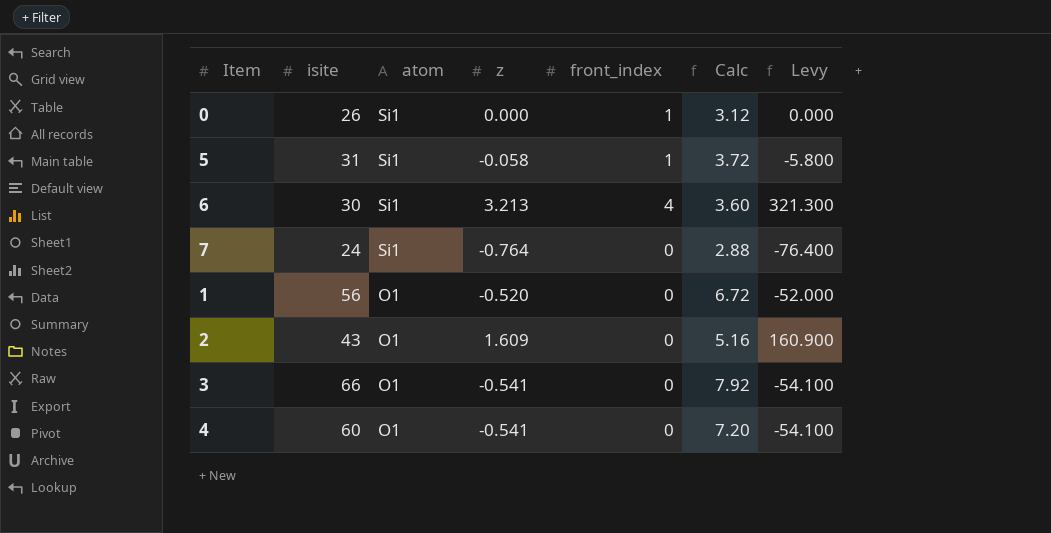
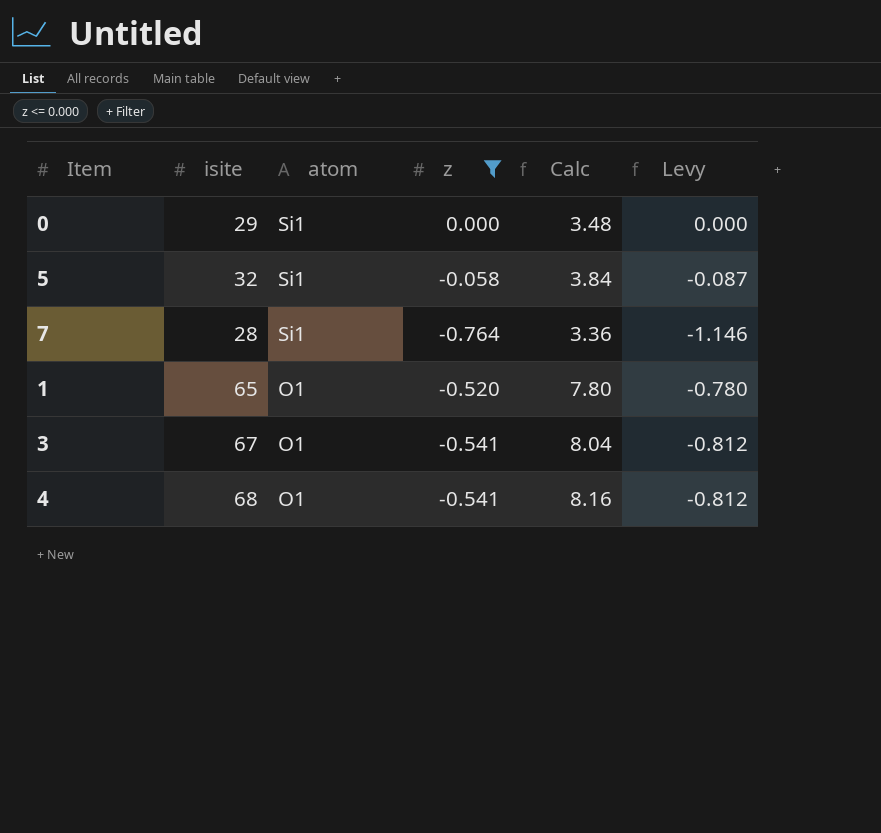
filter: none -> z <= 0.000
column front_index | position: 5 -> none
column Levy | formula: [z] * 100 -> [z] * 1.5
0 | isite: 26 -> 29
0 | Calc: 3.12 -> 3.48
5 | isite: 31 -> 32
5 | Calc: 3.72 -> 3.84
7 | isite: 24 -> 28
7 | Calc: 2.88 -> 3.36
1 | isite: 56 -> 65
1 | Calc: 6.72 -> 7.80
3 | isite: 66 -> 67
3 | Calc: 7.92 -> 8.04
4 | isite: 60 -> 68
4 | Calc: 7.20 -> 8.16

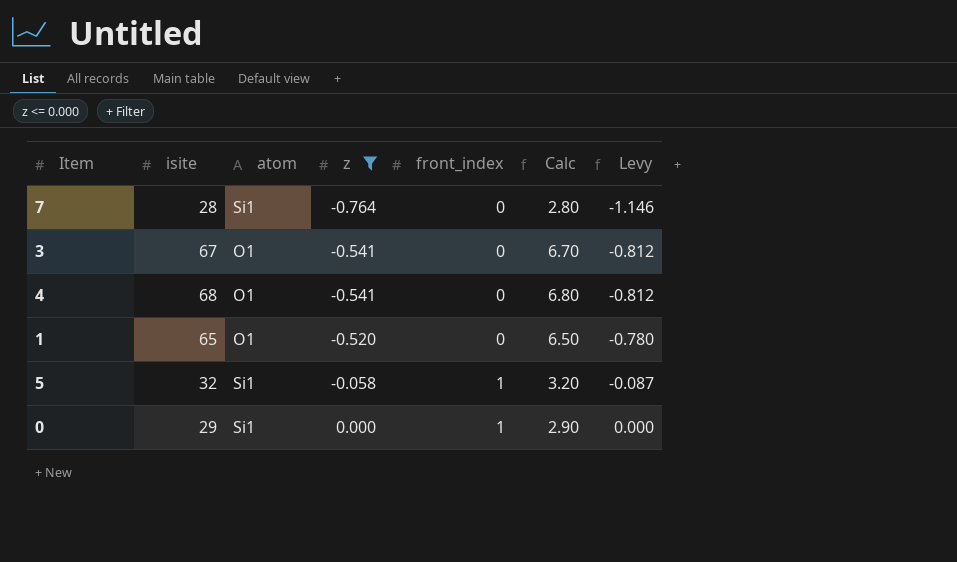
row order: atom descending -> z ascending
column front_index | position: none -> 5
column Calc | formula: [isite] * 0.12 -> [isite] * 0.1

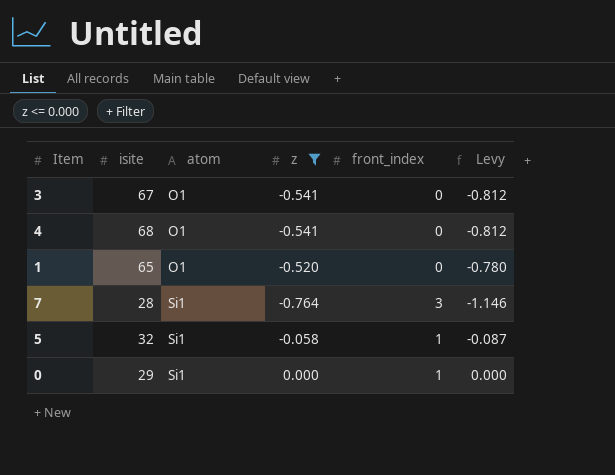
row order: z ascending -> atom ascending
column Calc | formula: [isite] * 0.1 -> none
7 | front_index: 0 -> 3

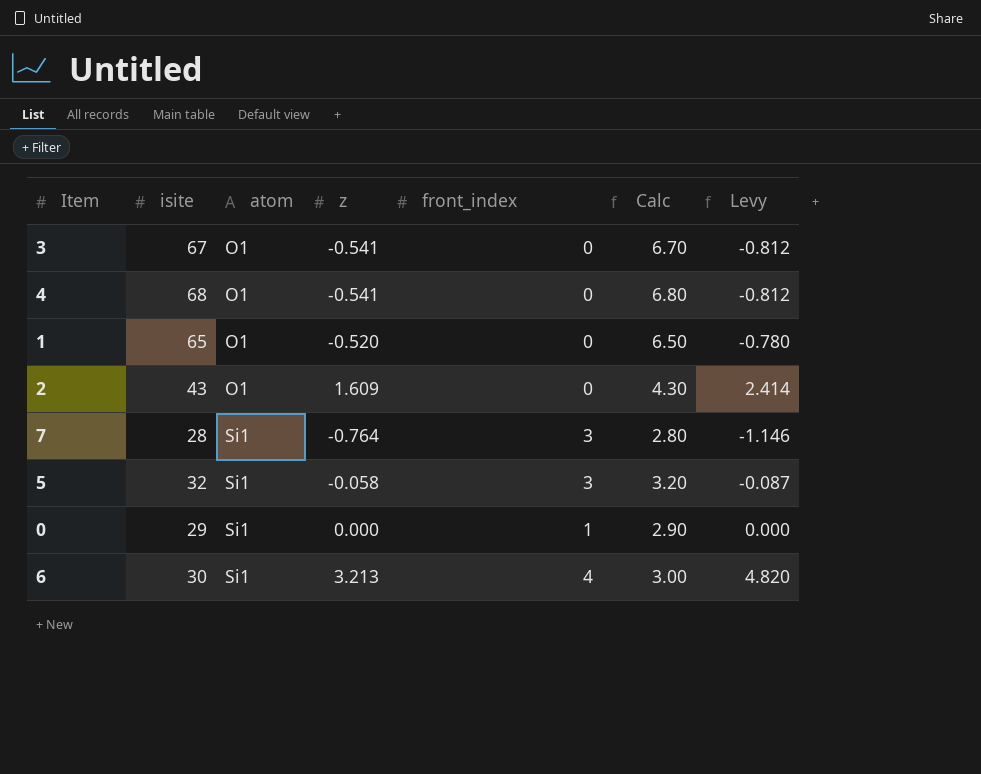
filter: z <= 0.000 -> none
column Calc | formula: none -> [isite] * 0.1
5 | front_index: 1 -> 3

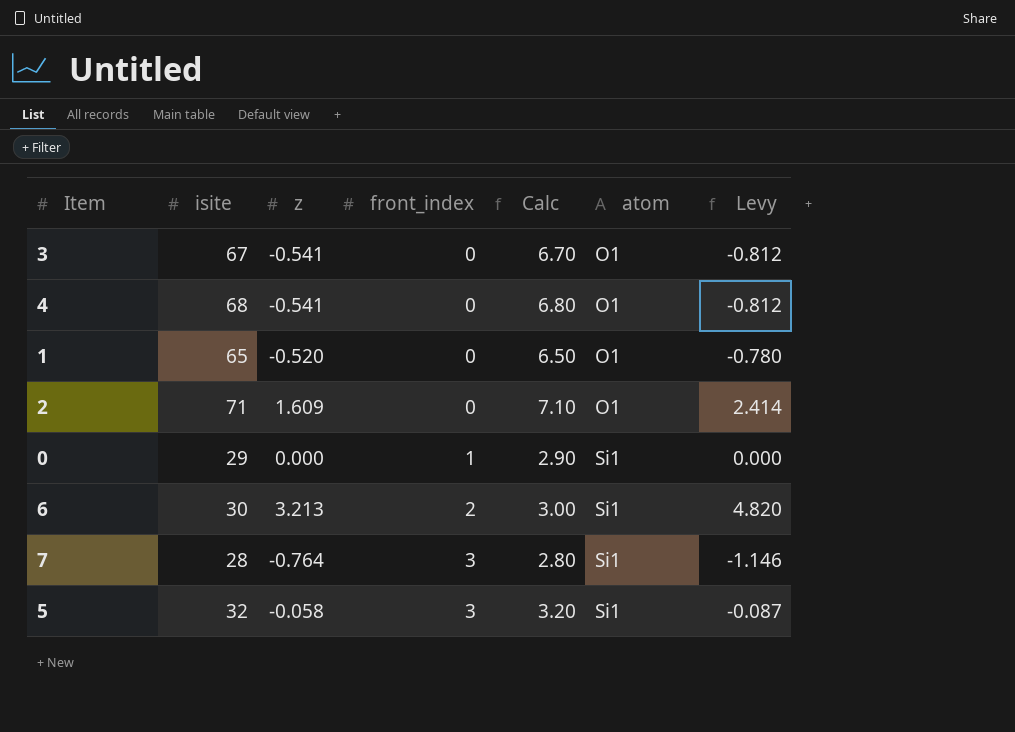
row order: atom ascending -> front_index ascending
column atom | position: 3 -> 6
2 | isite: 43 -> 71
2 | Calc: 4.30 -> 7.10
6 | front_index: 4 -> 2

